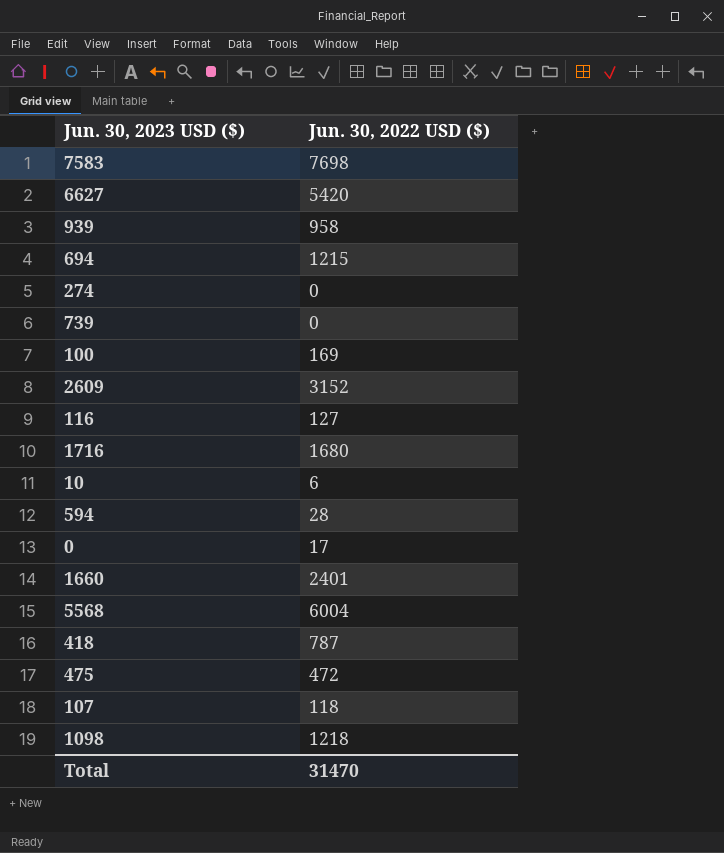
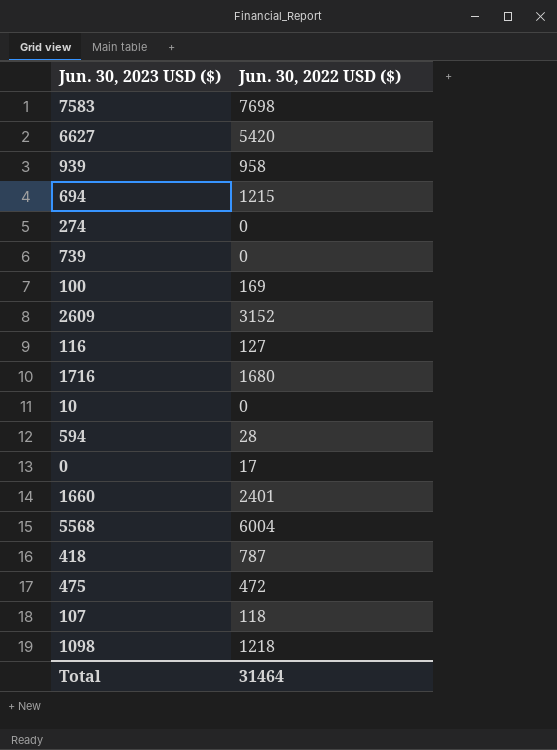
10 | Jun. 30, 2022 USD ($): 6 -> 0
Total | Jun. 30, 2022 USD ($): 31470 -> 31464

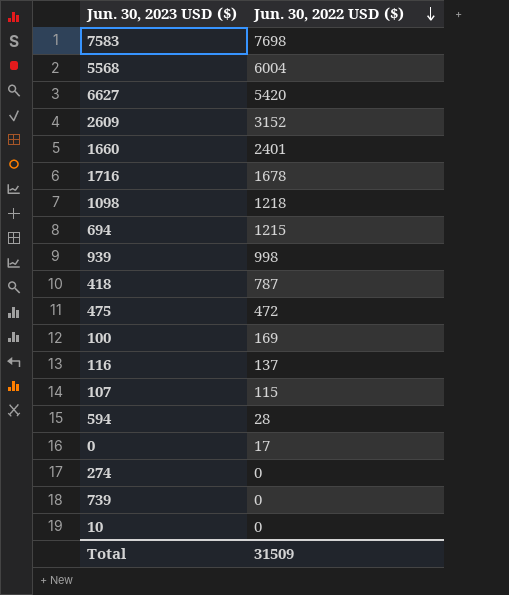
row order: none -> Jun. 30, 2022 USD ($) descending
1716 | Jun. 30, 2022 USD ($): 1680 -> 1678
939 | Jun. 30, 2022 USD ($): 958 -> 998
116 | Jun. 30, 2022 USD ($): 127 -> 137
107 | Jun. 30, 2022 USD ($): 118 -> 115
Total | Jun. 30, 2022 USD ($): 31464 -> 31509

